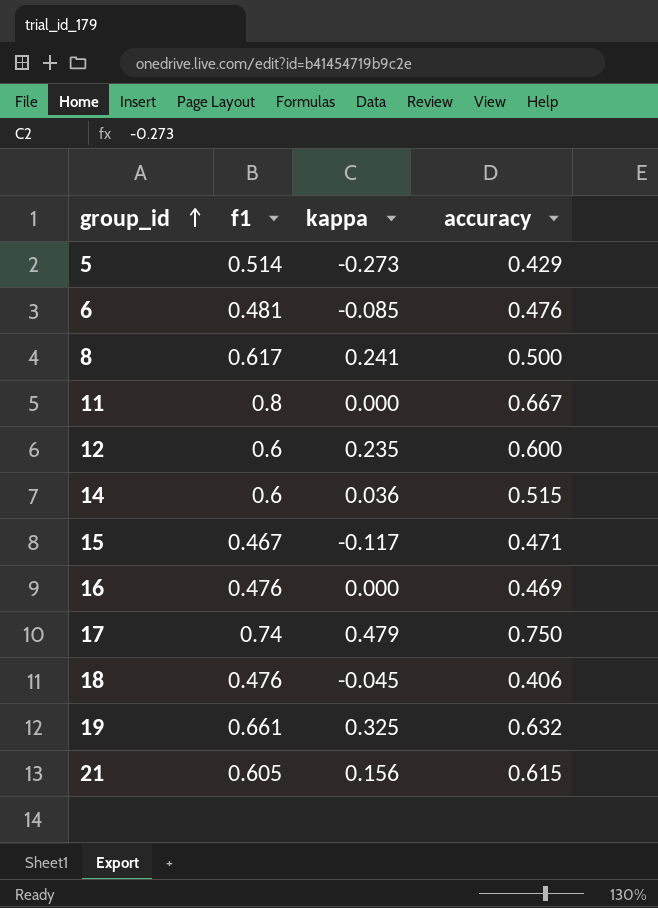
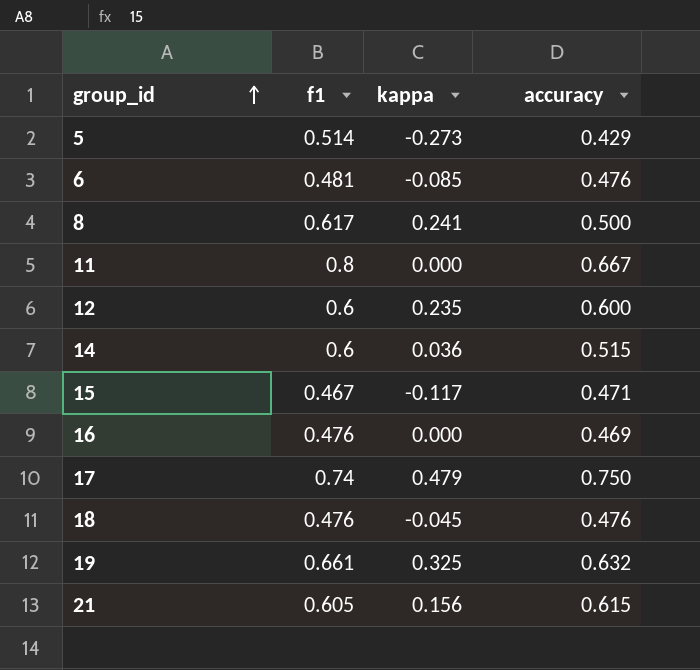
18 | accuracy: 0.406 -> 0.476

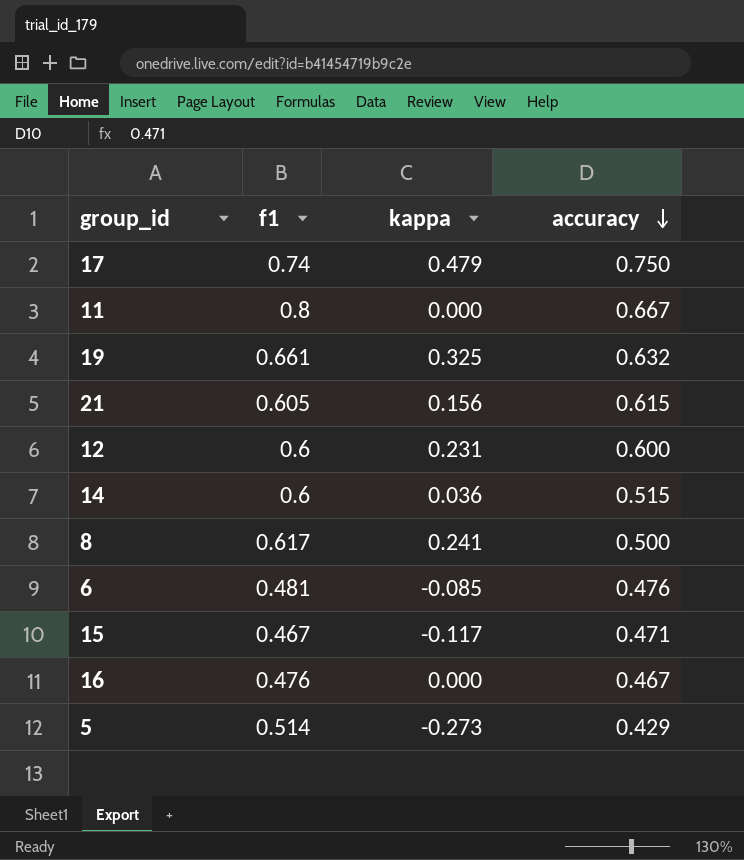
row order: group_id ascending -> accuracy descending
row 18: 0.476 | -0.045 | 0.476 -> none
12 | kappa: 0.235 -> 0.231
16 | accuracy: 0.469 -> 0.467

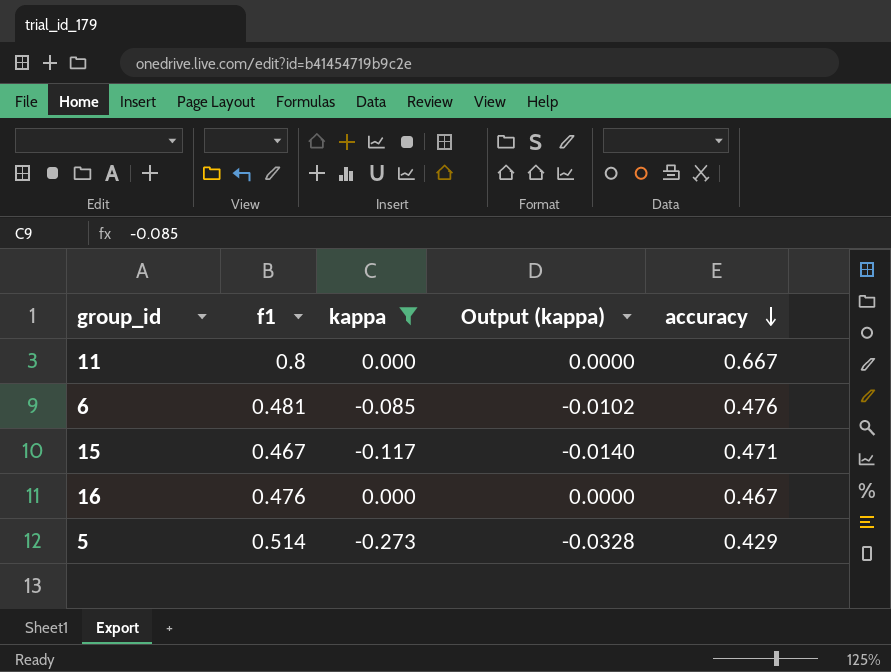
filter: none -> kappa <= 0.000
column Output (kappa) | formula: none -> [kappa] * 0.12

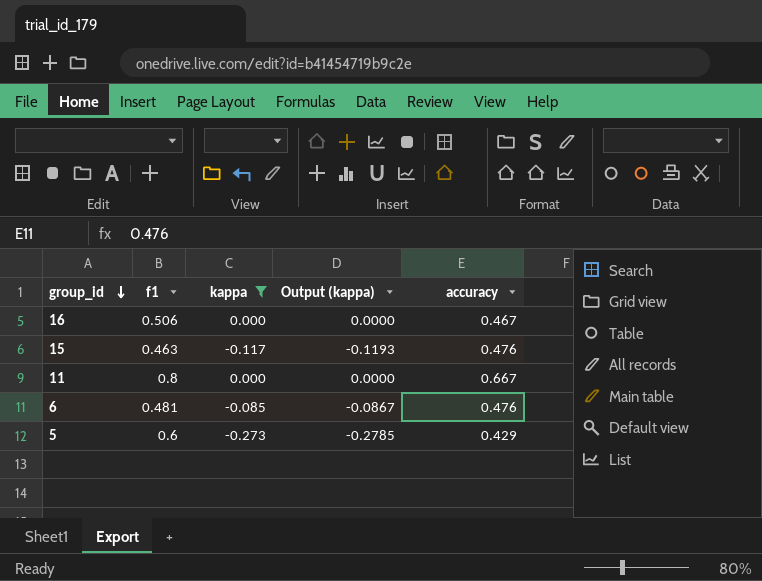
row order: accuracy descending -> group_id descending
column Output (kappa) | formula: [kappa] * 0.12 -> [kappa] * 1.02
16 | f1: 0.476 -> 0.506
15 | f1: 0.467 -> 0.463
15 | accuracy: 0.471 -> 0.476
5 | f1: 0.514 -> 0.6

